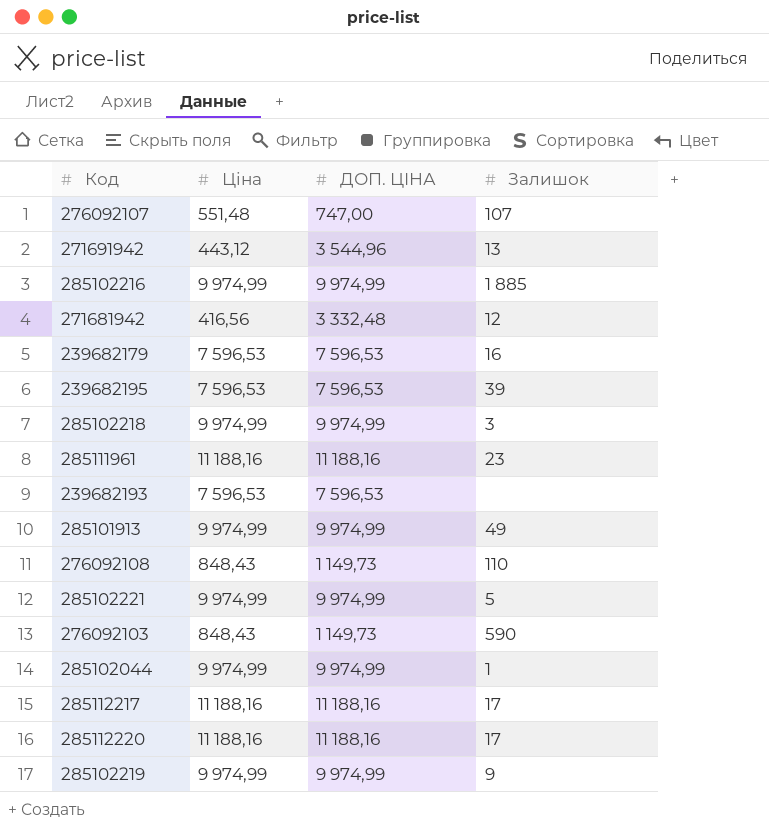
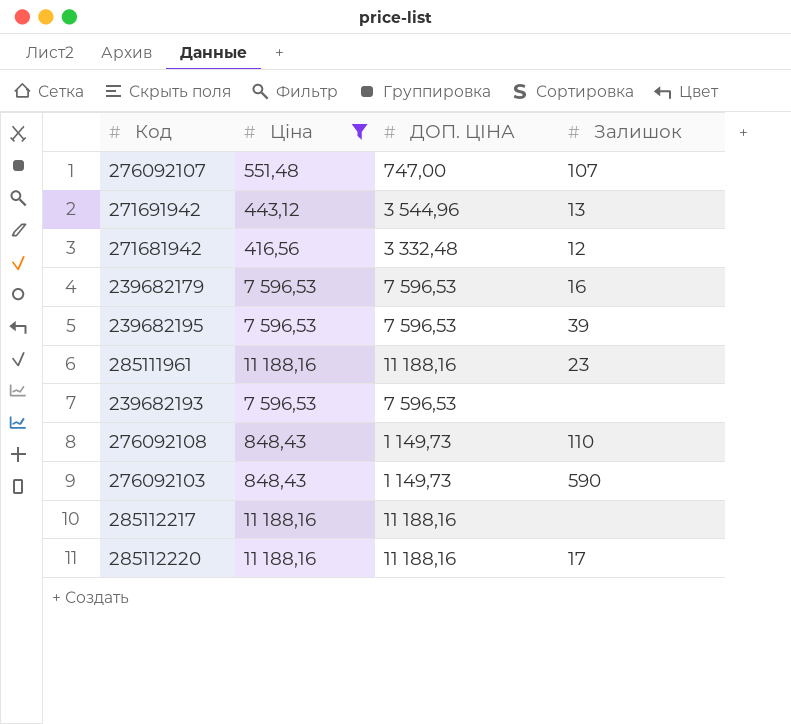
filter: none -> Ціна != 9 974,99
285112217 | Залишок: 17 -> none

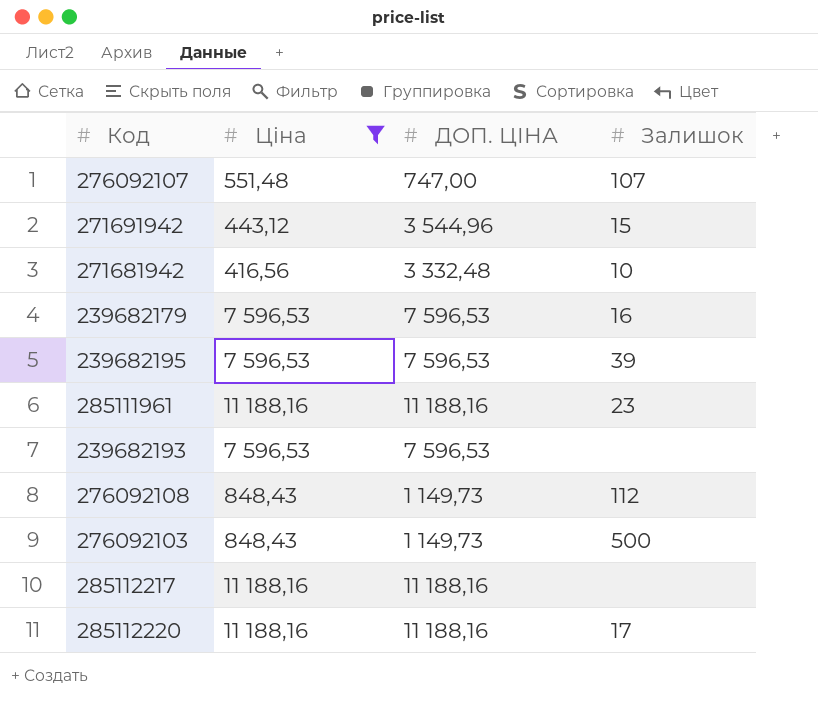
271691942 | Залишок: 13 -> 15
271681942 | Залишок: 12 -> 10
276092108 | Залишок: 110 -> 112
276092103 | Залишок: 590 -> 500

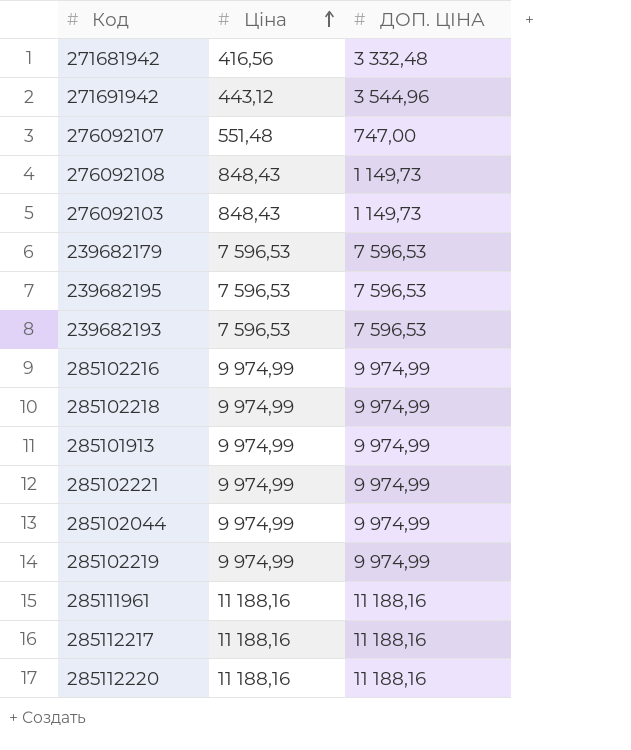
filter: Ціна != 9 974,99 -> none
row order: none -> Ціна ascending
column Залишок | position: 4 -> none

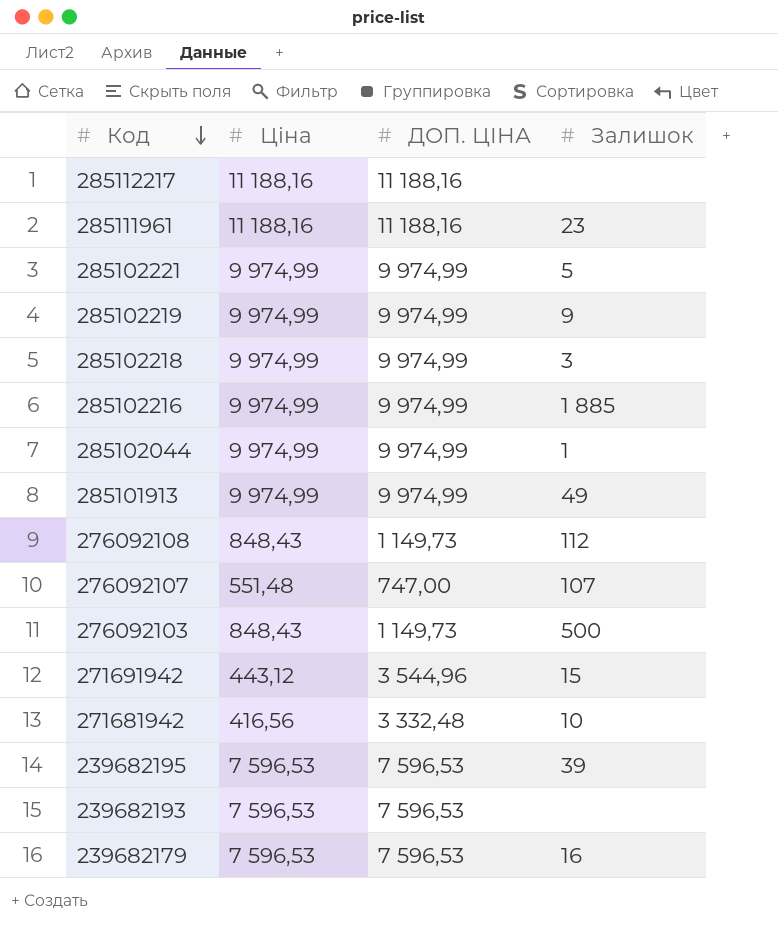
row order: Ціна ascending -> Код descending
column Залишок | position: none -> 4
row 285112220: 11 188,16 | 11 188,16 -> none

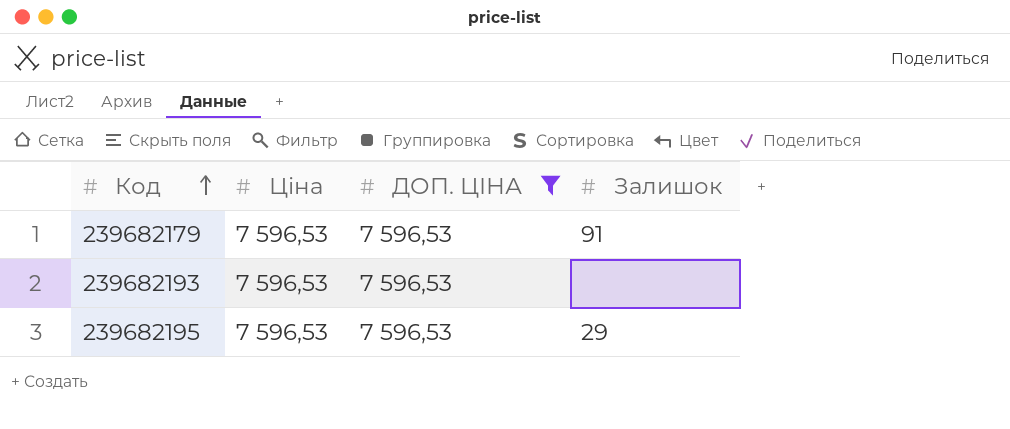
filter: none -> ДОП. ЦІНА = 7 596,53
row order: Код descending -> Код ascending
239682179 | Залишок: 16 -> 91
239682195 | Залишок: 39 -> 29

